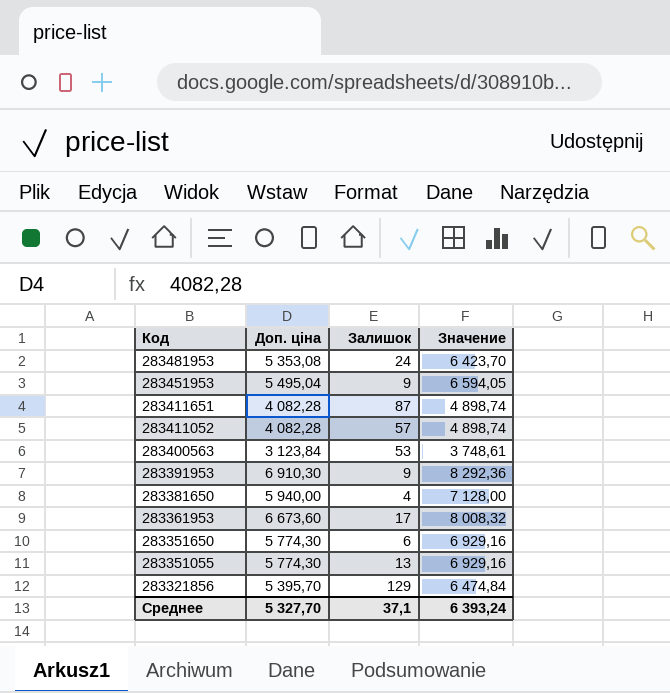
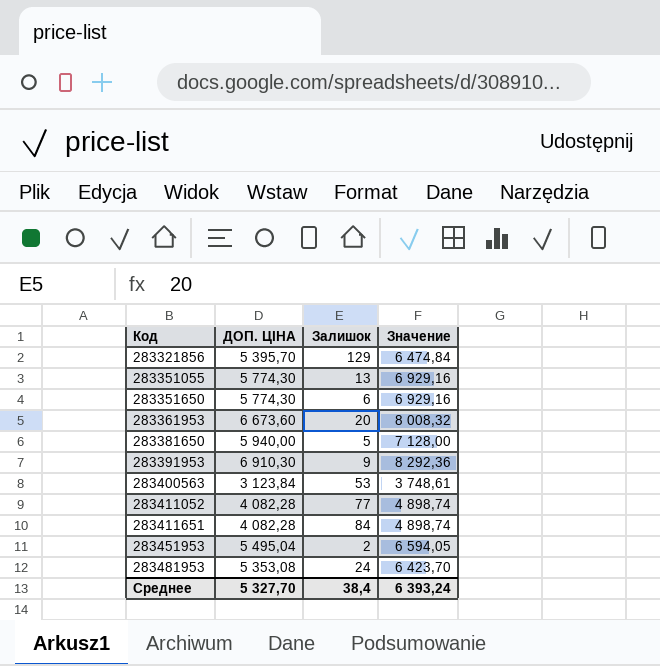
row order: Код descending -> Код ascending
column name: Доп. ціна -> ДОП. ЦІНА
283361953 | Залишок: 17 -> 20
283381650 | Залишок: 4 -> 5
283411052 | Залишок: 57 -> 77
283411651 | Залишок: 87 -> 84
283451953 | Залишок: 9 -> 2
Среднее | Залишок: 37,1 -> 38,4

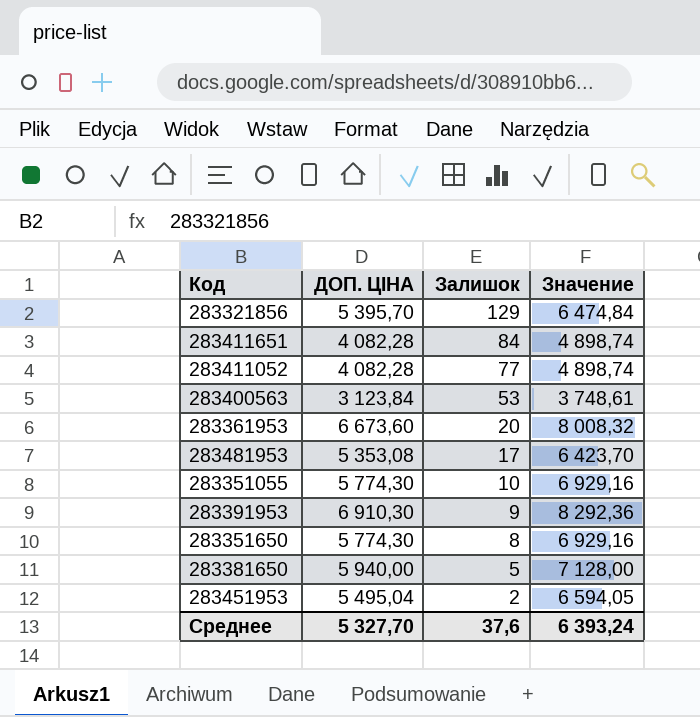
row order: Код ascending -> Залишок descending
283481953 | Залишок: 24 -> 17
283351055 | Залишок: 13 -> 10
283351650 | Залишок: 6 -> 8
Среднее | Залишок: 38,4 -> 37,6

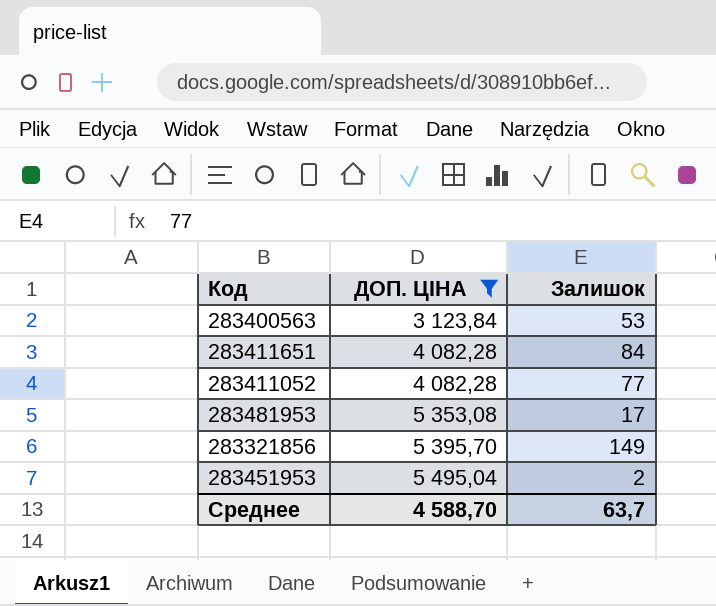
filter: none -> ДОП. ЦІНА <= 5 495,04
row order: Залишок descending -> ДОП. ЦІНА ascending
column Значение | formula: [ДОП. ЦІНА] * 1,2 -> none
283321856 | Залишок: 129 -> 149
Среднее | ДОП. ЦІНА: 5 327,70 -> 4 588,70
Среднее | Залишок: 37,6 -> 63,7

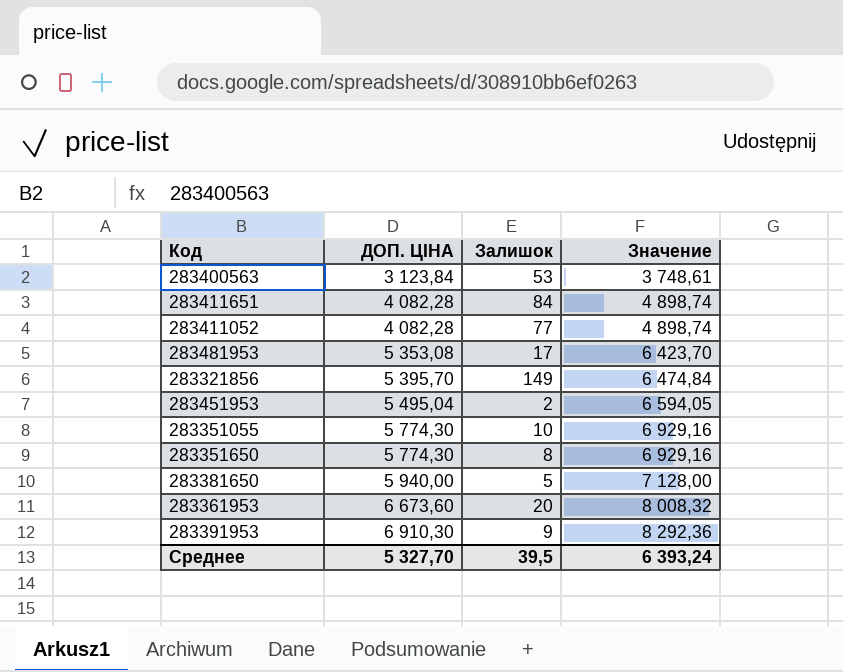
filter: ДОП. ЦІНА <= 5 495,04 -> none
column Значение | formula: none -> [ДОП. ЦІНА] * 1,2
Среднее | ДОП. ЦІНА: 4 588,70 -> 5 327,70
Среднее | Залишок: 63,7 -> 39,5

